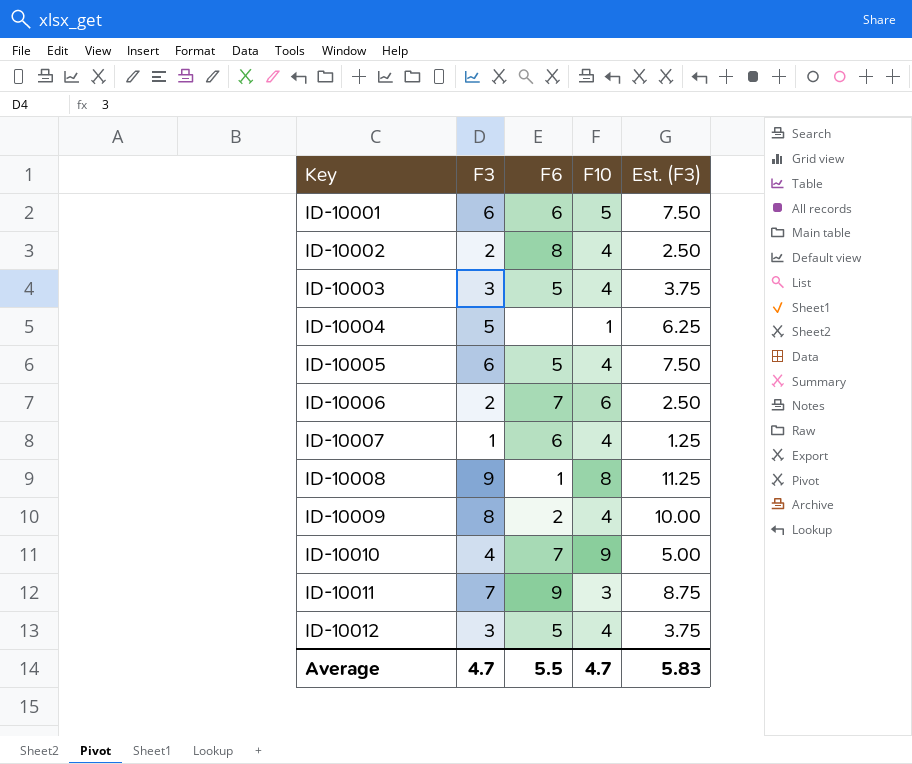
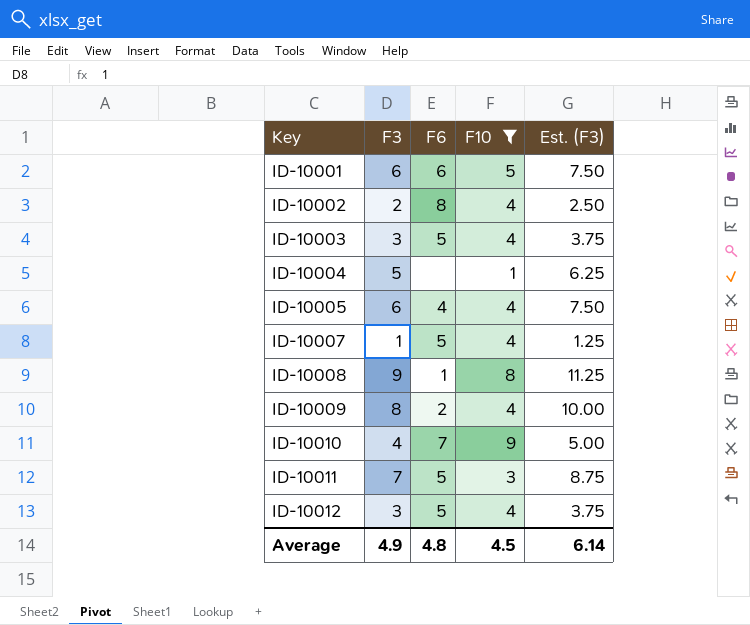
filter: none -> F10 != 6
ID-10005 | F6: 5 -> 4
ID-10007 | F6: 6 -> 5
ID-10011 | F6: 9 -> 5
Average | F3: 4.7 -> 4.9
Average | F6: 5.5 -> 4.8
Average | F10: 4.7 -> 4.5
Average | Est. (F3): 5.83 -> 6.14

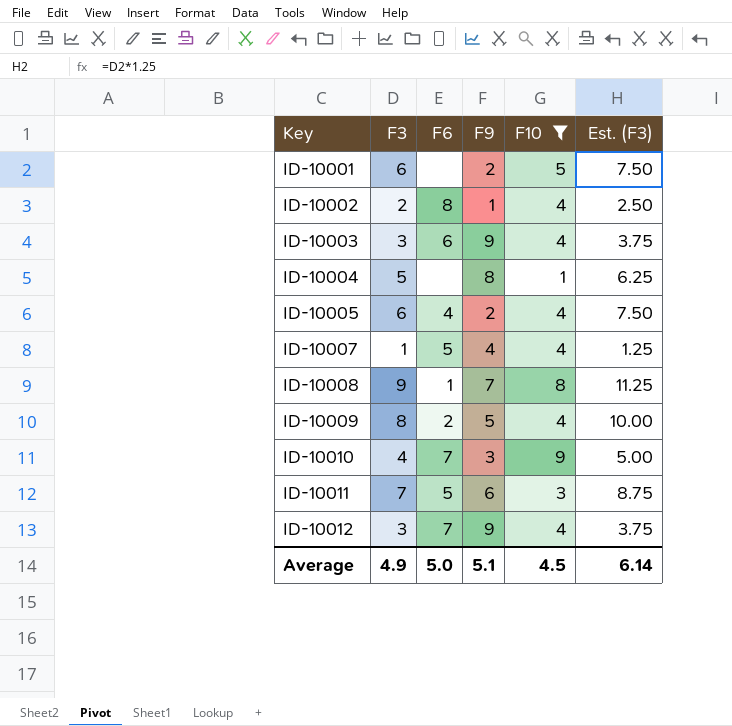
column F9 | position: none -> 4
ID-10001 | F6: 6 -> none
ID-10003 | F6: 5 -> 6
ID-10012 | F6: 5 -> 7
Average | F6: 4.8 -> 5.0

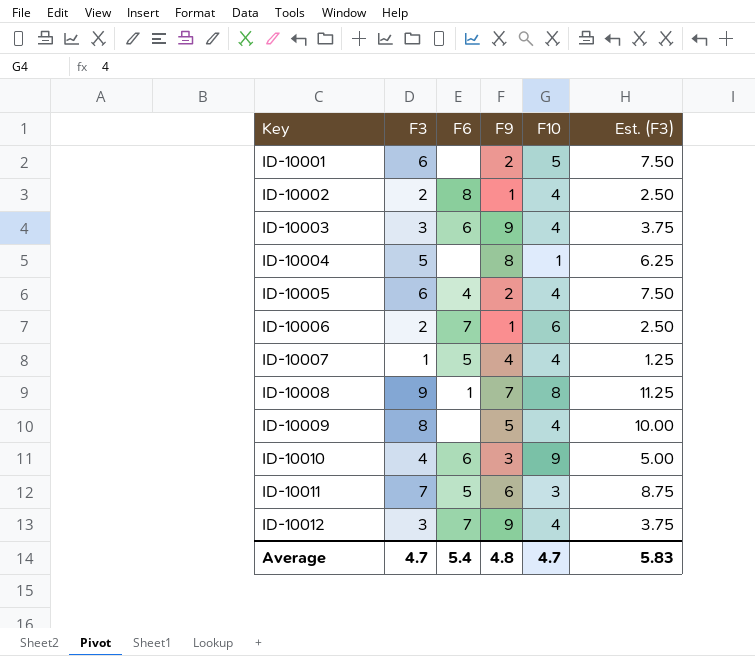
filter: F10 != 6 -> none
ID-10009 | F6: 2 -> none
ID-10010 | F6: 7 -> 6
Average | F3: 4.9 -> 4.7
Average | F6: 5.0 -> 5.4
Average | F9: 5.1 -> 4.8
Average | F10: 4.5 -> 4.7
Average | Est. (F3): 6.14 -> 5.83

